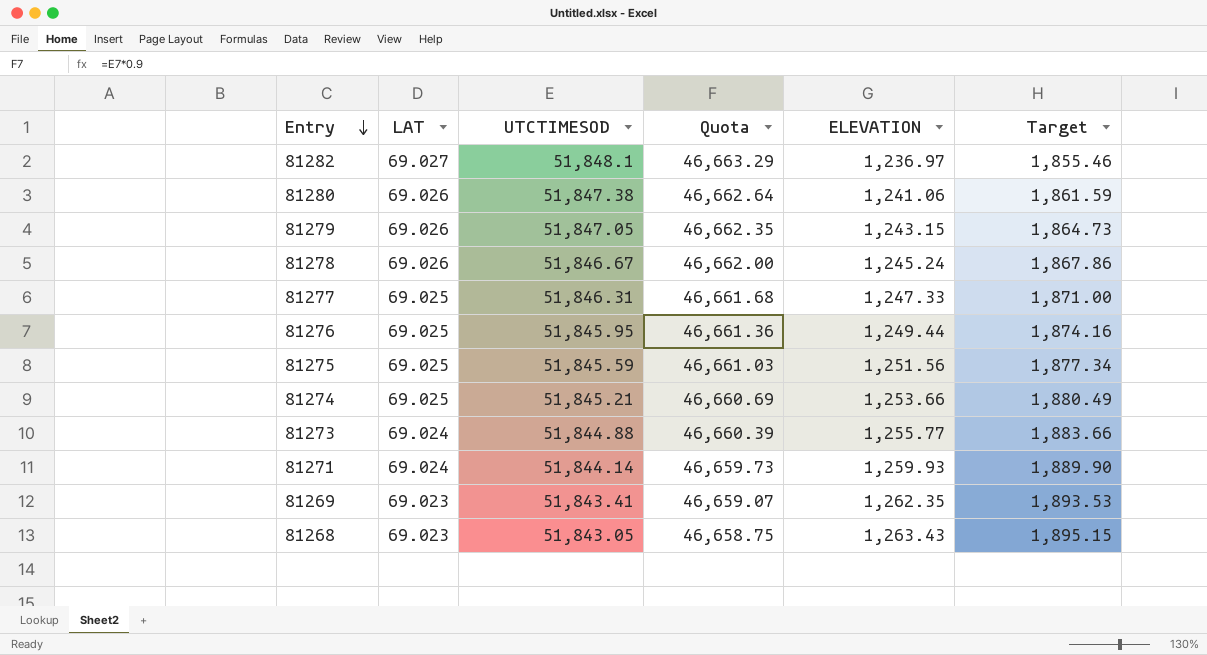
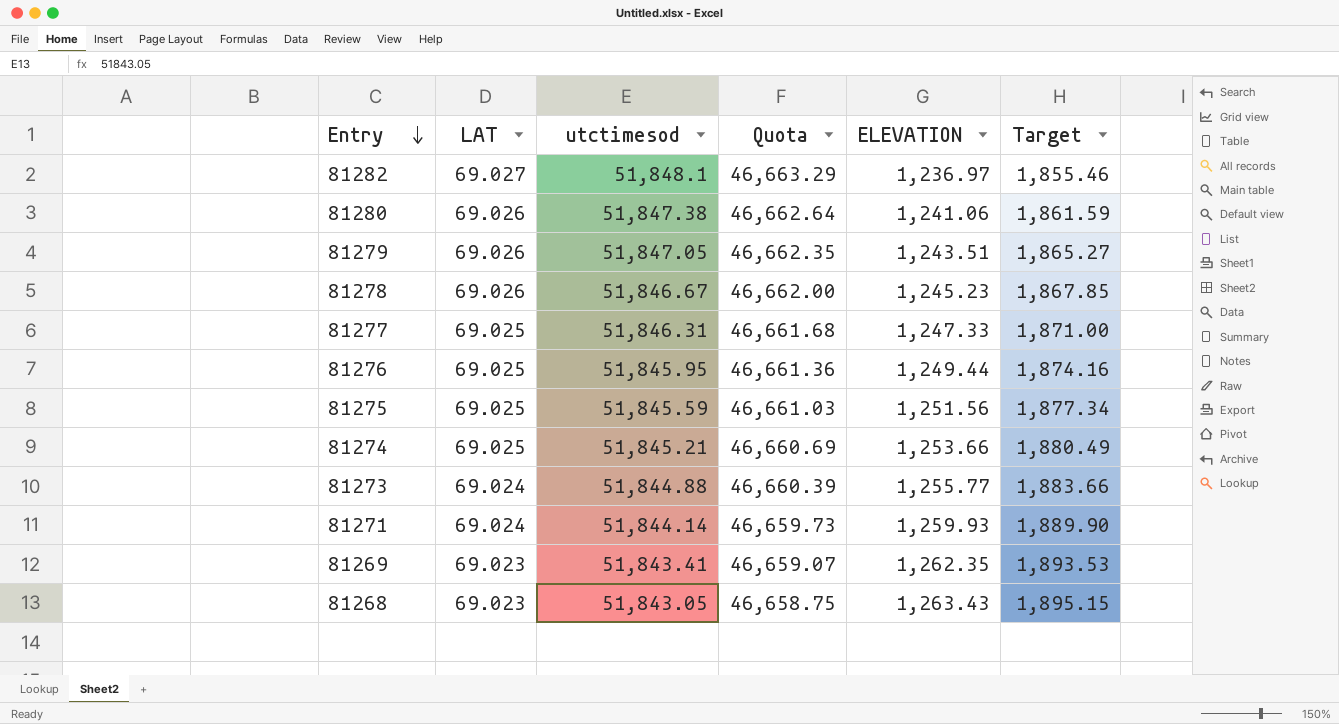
column name: UTCTIMESOD -> utctimesod
81279 | ELEVATION: 1,243.15 -> 1,243.51
81279 | Target: 1,864.73 -> 1,865.27
81278 | ELEVATION: 1,245.24 -> 1,245.23
81278 | Target: 1,867.86 -> 1,867.85

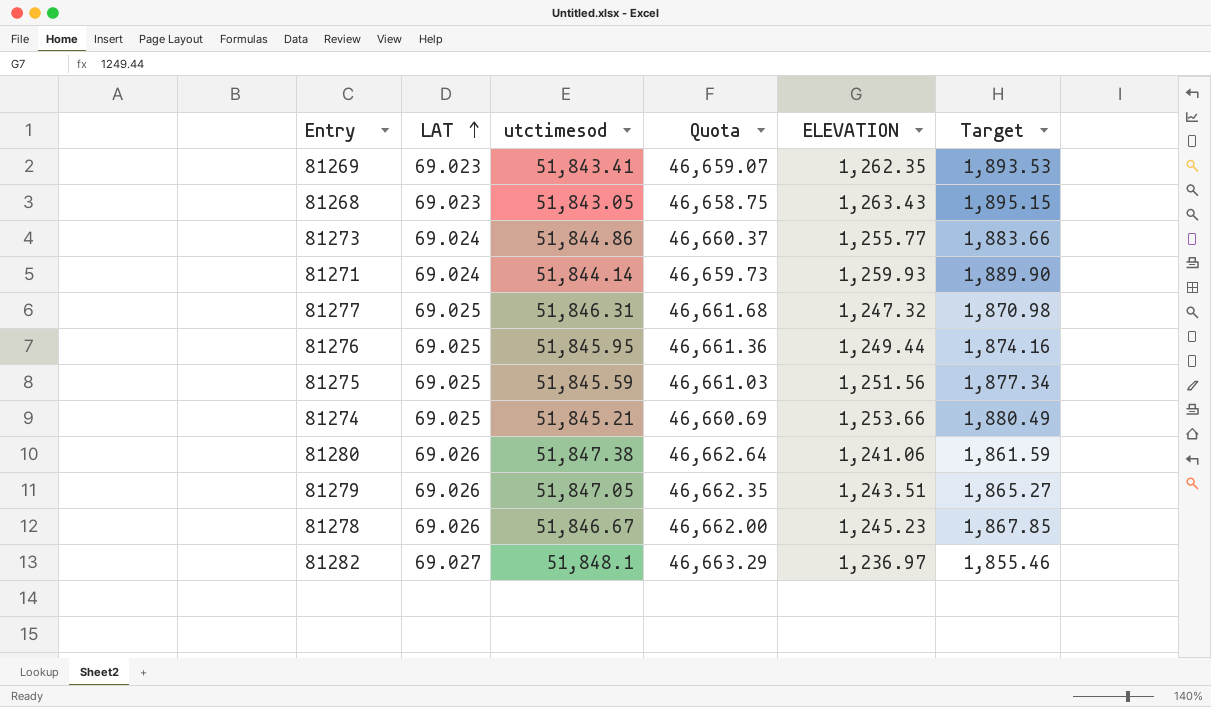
row order: Entry descending -> LAT ascending
81273 | utctimesod: 51,844.88 -> 51,844.86
81273 | Quota: 46,660.39 -> 46,660.37
81277 | ELEVATION: 1,247.33 -> 1,247.32
81277 | Target: 1,871.00 -> 1,870.98

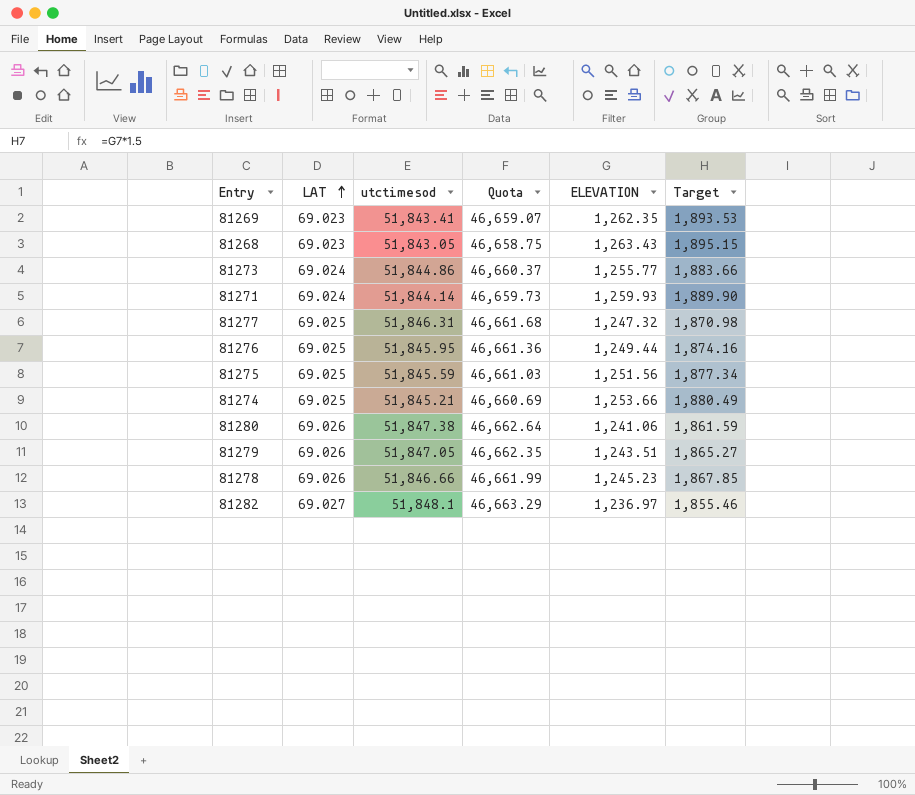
81278 | utctimesod: 51,846.67 -> 51,846.66
81278 | Quota: 46,662.00 -> 46,661.99

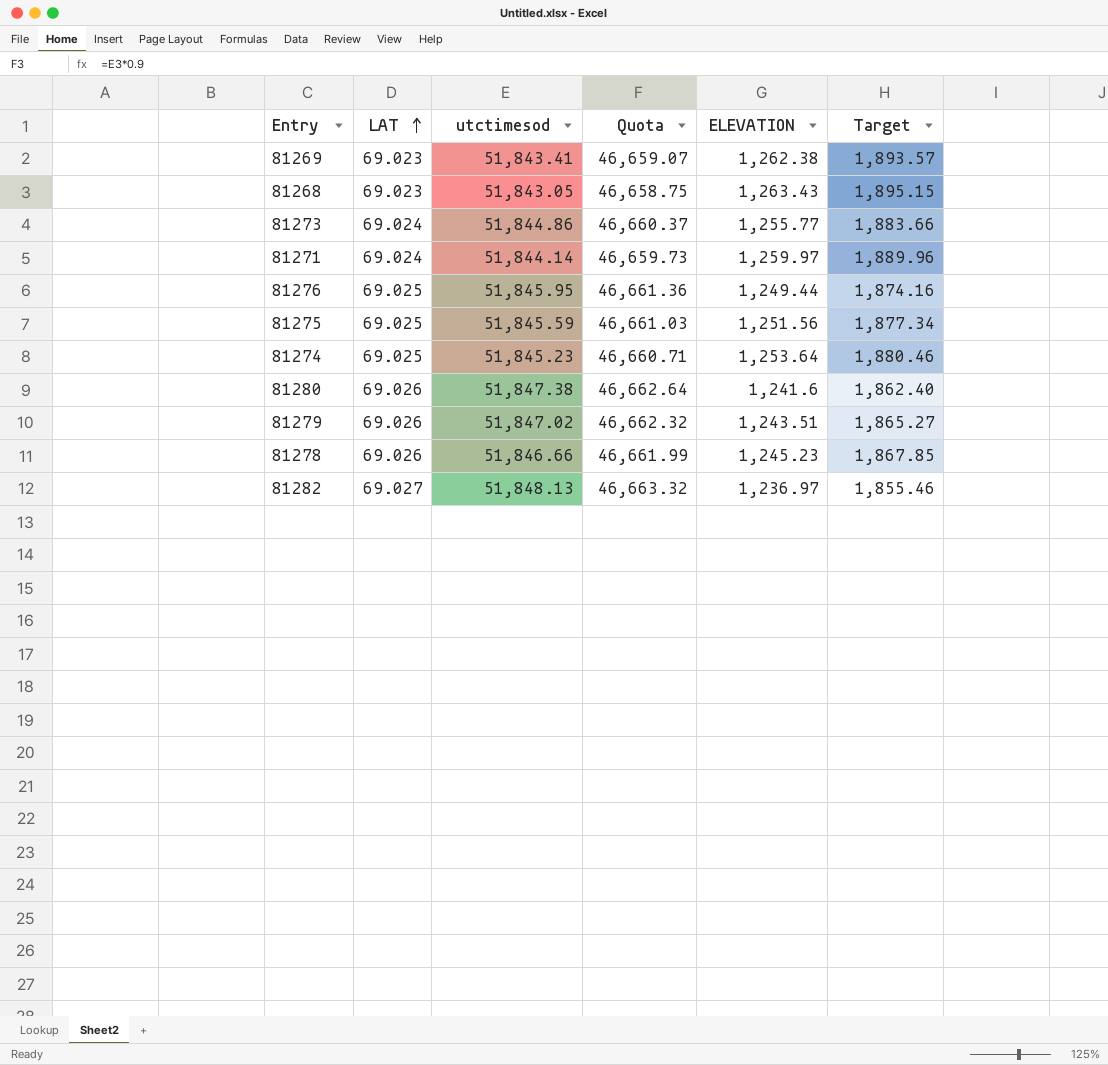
row 81277: 69.025 | 51,846.31 | 46,661.68 | 1,247.32 | 1,870.98 -> none
81269 | ELEVATION: 1,262.35 -> 1,262.38
81269 | Target: 1,893.53 -> 1,893.57
81271 | ELEVATION: 1,259.93 -> 1,259.97
81271 | Target: 1,889.90 -> 1,889.96
81274 | utctimesod: 51,845.21 -> 51,845.23
81274 | Quota: 46,660.69 -> 46,660.71
81274 | ELEVATION: 1,253.66 -> 1,253.64
81274 | Target: 1,880.49 -> 1,880.46
81280 | ELEVATION: 1,241.06 -> 1,241.6
81280 | Target: 1,861.59 -> 1,862.40
81279 | utctimesod: 51,847.05 -> 51,847.02
81279 | Quota: 46,662.35 -> 46,662.32
81282 | utctimesod: 51,848.1 -> 51,848.13
81282 | Quota: 46,663.29 -> 46,663.32

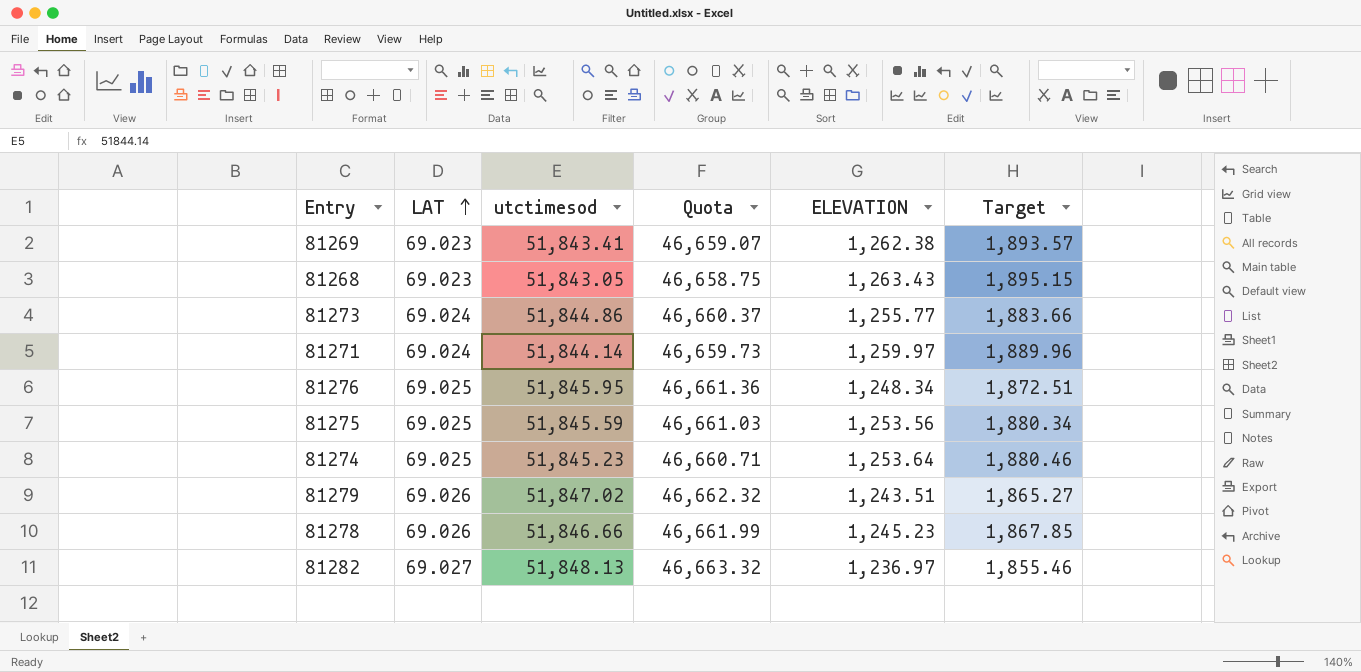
row 81280: 69.026 | 51,847.38 | 46,662.64 | 1,241.6 | 1,862.40 -> none
81276 | ELEVATION: 1,249.44 -> 1,248.34
81276 | Target: 1,874.16 -> 1,872.51
81275 | ELEVATION: 1,251.56 -> 1,253.56
81275 | Target: 1,877.34 -> 1,880.34

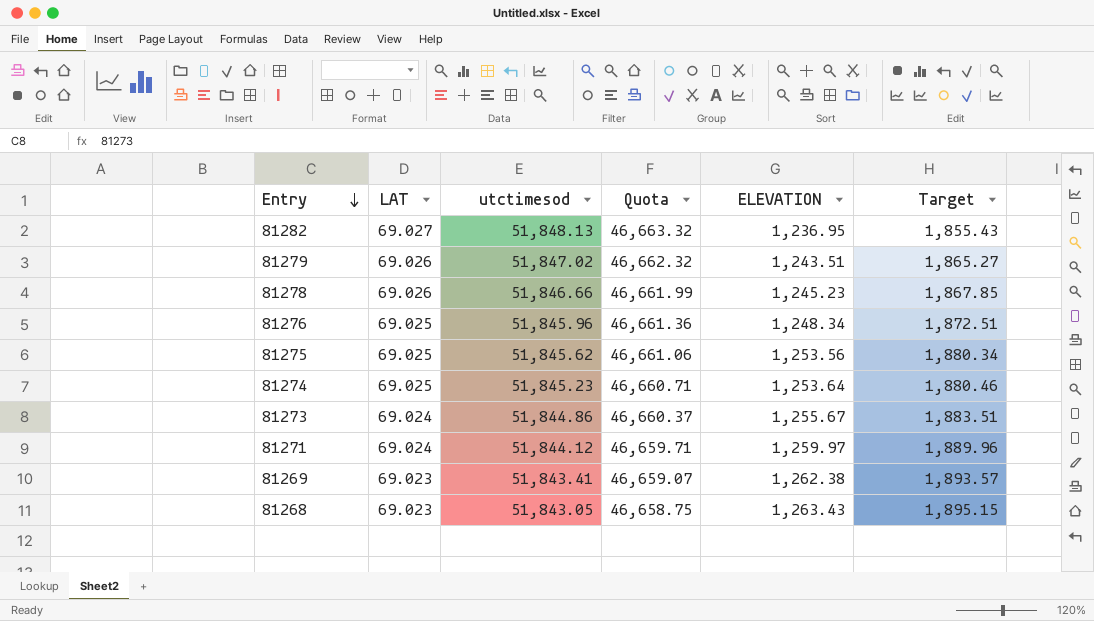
row order: LAT ascending -> Entry descending
81282 | ELEVATION: 1,236.97 -> 1,236.95
81282 | Target: 1,855.46 -> 1,855.43
81276 | utctimesod: 51,845.95 -> 51,845.96
81275 | utctimesod: 51,845.59 -> 51,845.62
81275 | Quota: 46,661.03 -> 46,661.06
81273 | ELEVATION: 1,255.77 -> 1,255.67
81273 | Target: 1,883.66 -> 1,883.51
81271 | utctimesod: 51,844.14 -> 51,844.12
81271 | Quota: 46,659.73 -> 46,659.71

